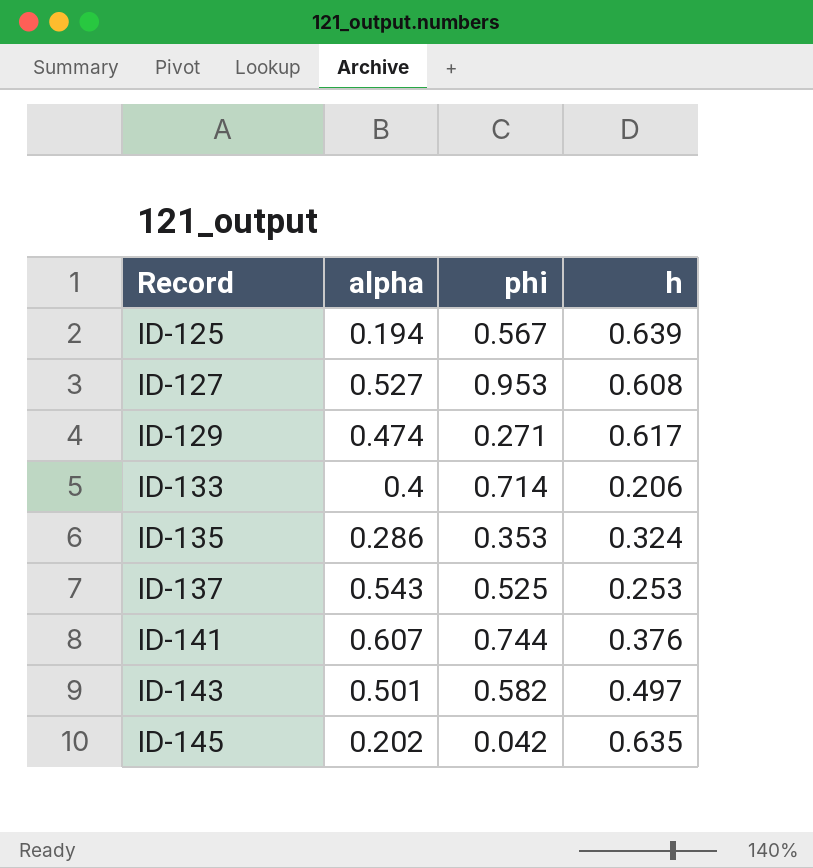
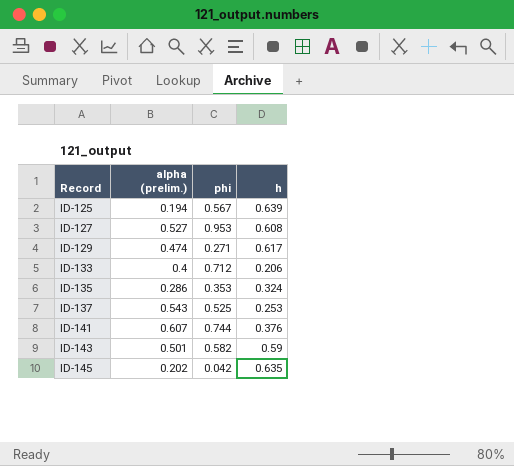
column name: alpha -> alpha (prelim.)
ID-133 | phi: 0.714 -> 0.712
ID-143 | h: 0.497 -> 0.59

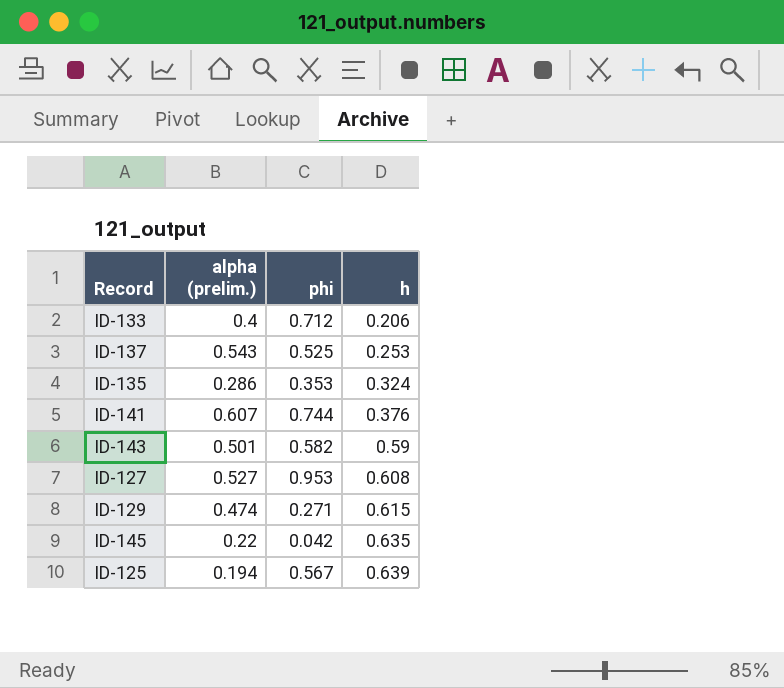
row order: Record ascending -> h ascending
ID-129 | h: 0.617 -> 0.615
ID-145 | alpha (prelim.): 0.202 -> 0.22

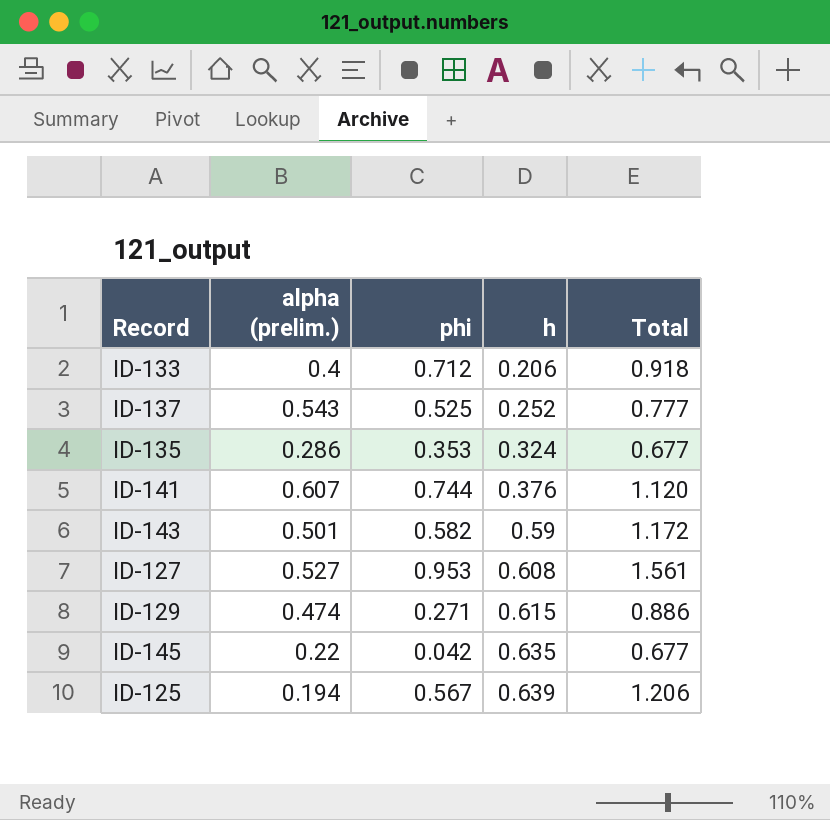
column Total | formula: none -> [phi] + [h]
ID-137 | h: 0.253 -> 0.252

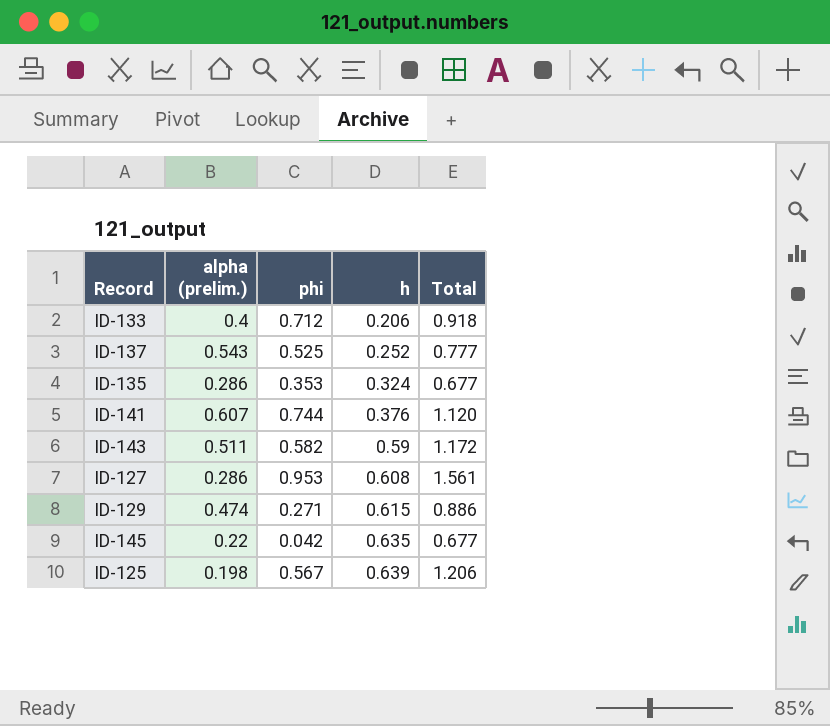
ID-143 | alpha (prelim.): 0.501 -> 0.511
ID-127 | alpha (prelim.): 0.527 -> 0.286
ID-125 | alpha (prelim.): 0.194 -> 0.198

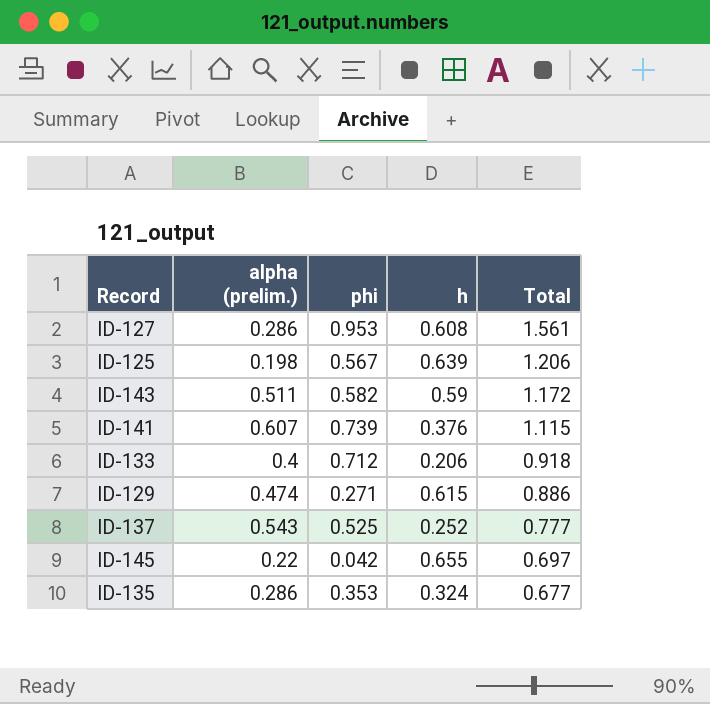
row order: h ascending -> Total descending
ID-141 | phi: 0.744 -> 0.739
ID-141 | Total: 1.120 -> 1.115
ID-145 | h: 0.635 -> 0.655
ID-145 | Total: 0.677 -> 0.697

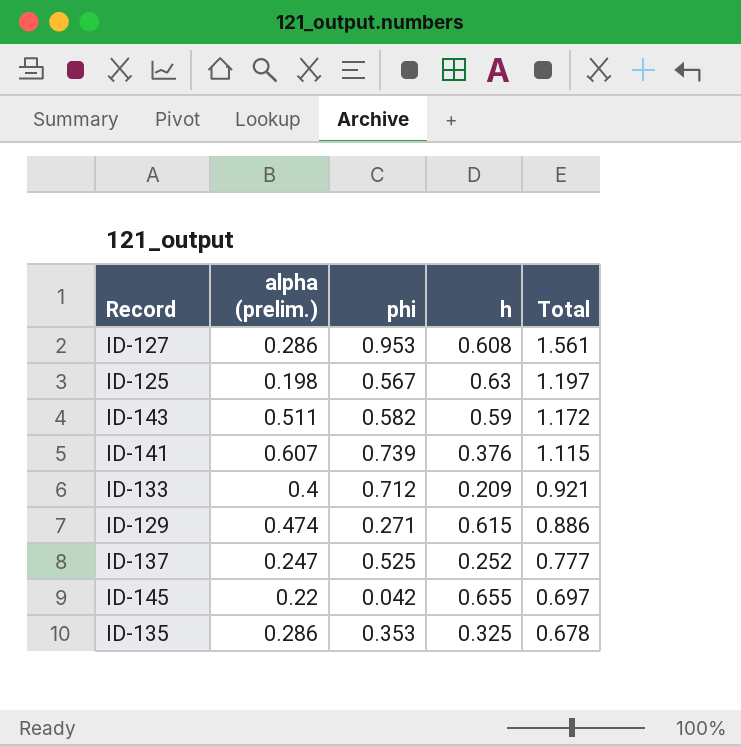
ID-125 | h: 0.639 -> 0.63
ID-125 | Total: 1.206 -> 1.197
ID-133 | h: 0.206 -> 0.209
ID-133 | Total: 0.918 -> 0.921
ID-137 | alpha (prelim.): 0.543 -> 0.247
ID-135 | h: 0.324 -> 0.325
ID-135 | Total: 0.677 -> 0.678

